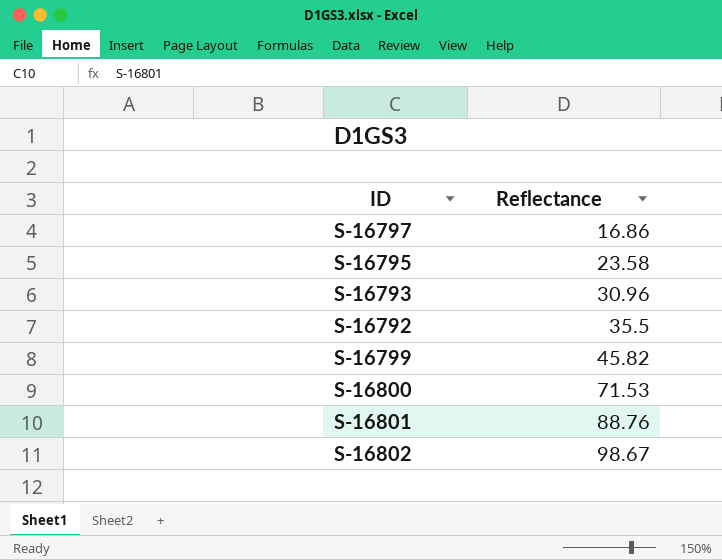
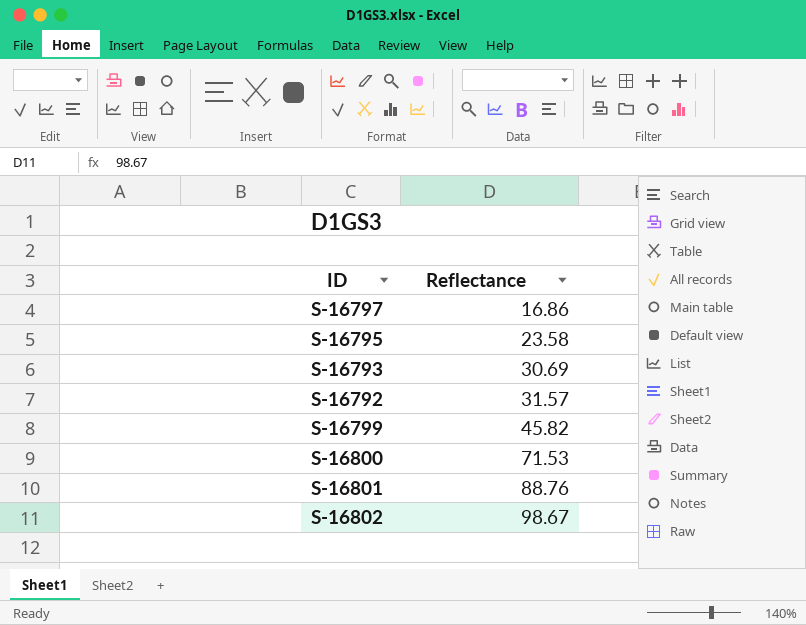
S-16793 | Reflectance: 30.96 -> 30.69
S-16792 | Reflectance: 35.5 -> 31.57

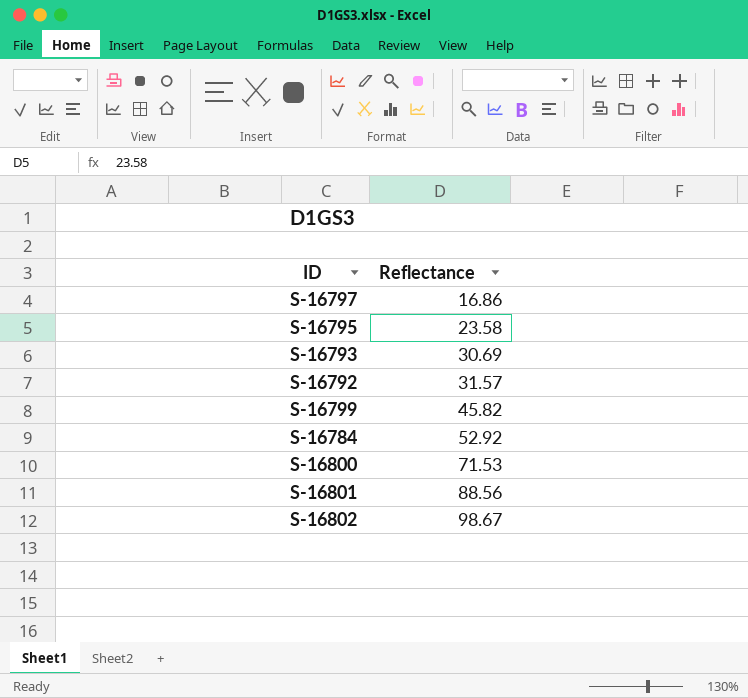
row S-16784: none -> 52.92
S-16801 | Reflectance: 88.76 -> 88.56

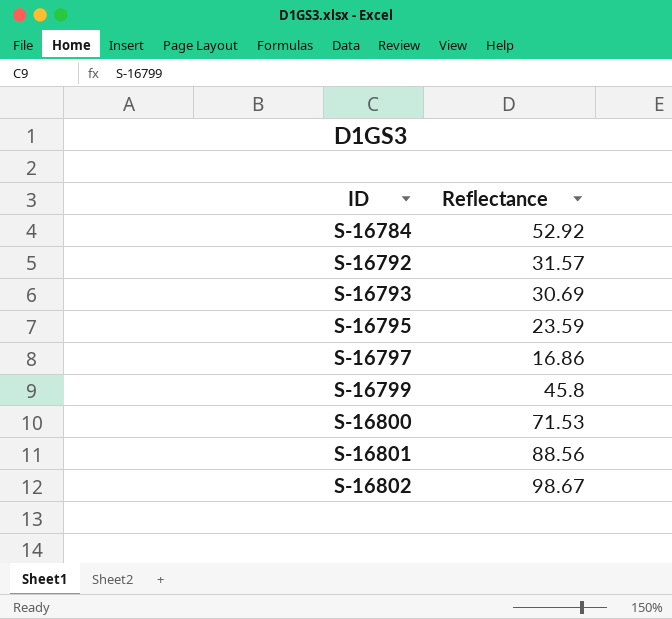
row order: Reflectance ascending -> ID ascending
S-16795 | Reflectance: 23.58 -> 23.59
S-16799 | Reflectance: 45.82 -> 45.8

